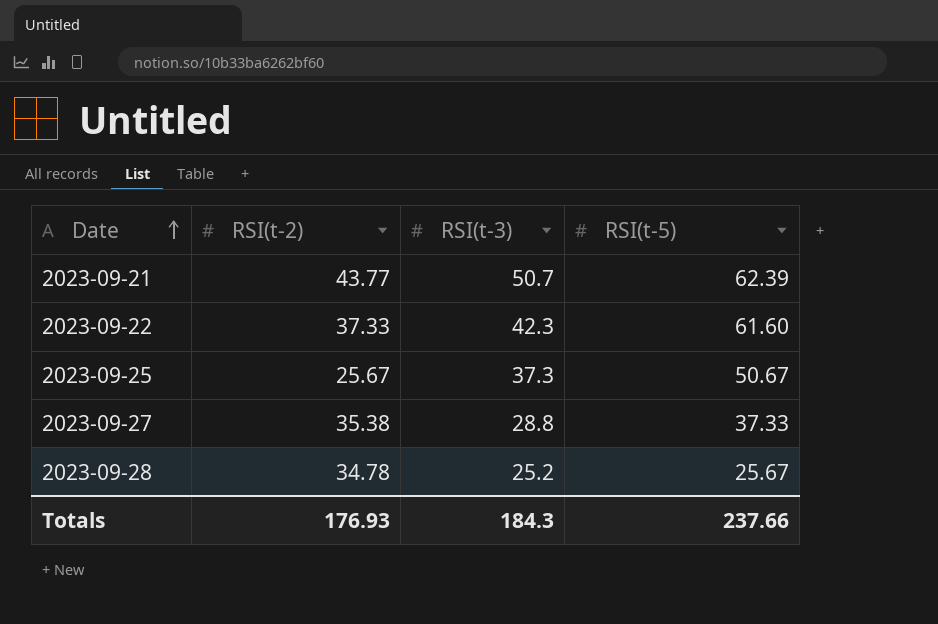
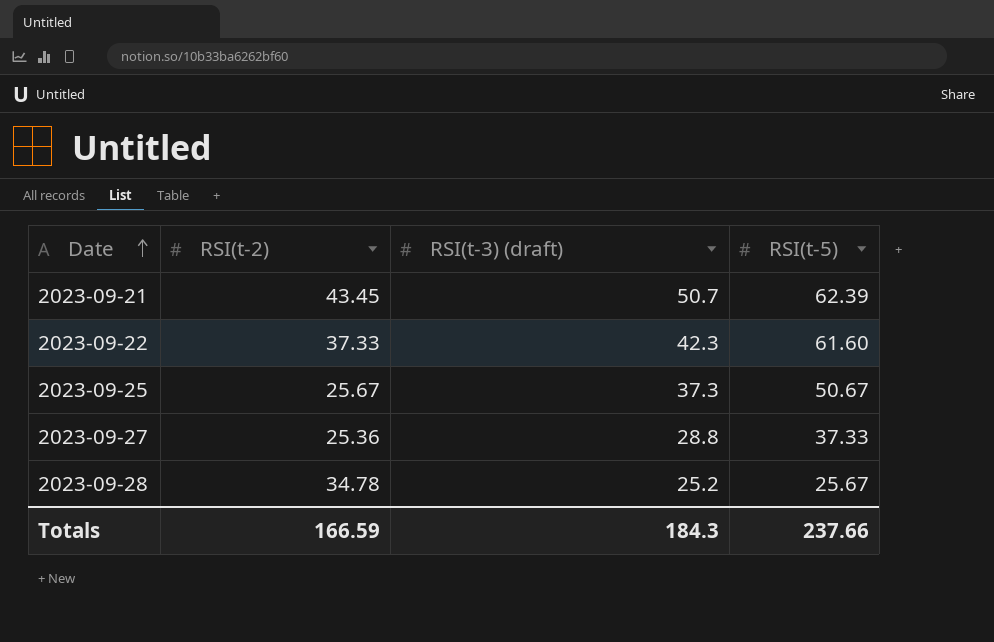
column name: RSI(t-3) -> RSI(t-3) (draft)
2023-09-21 | RSI(t-2): 43.77 -> 43.45
2023-09-27 | RSI(t-2): 35.38 -> 25.36
Totals | RSI(t-2): 176.93 -> 166.59

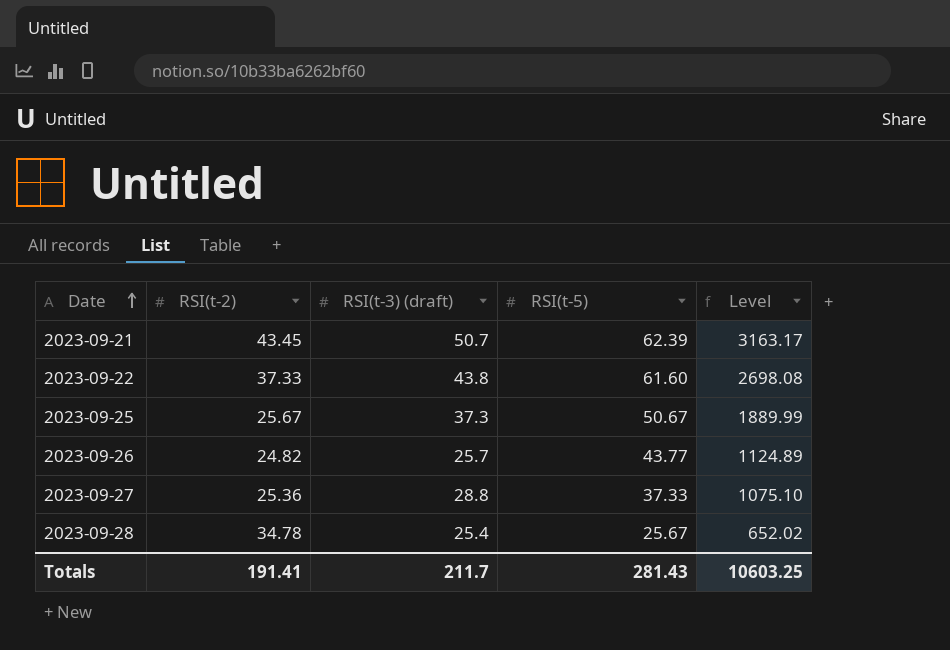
column Level | formula: none -> [RSI(t-3) (draft)] * [RSI(t-5)]
2023-09-22 | RSI(t-3) (draft): 42.3 -> 43.8
row 2023-09-26: none -> 24.82 | 25.7 | 43.77 | 1124.89
2023-09-28 | RSI(t-3) (draft): 25.2 -> 25.4
Totals | RSI(t-2): 166.59 -> 191.41
Totals | RSI(t-3) (draft): 184.3 -> 211.7
Totals | RSI(t-5): 237.66 -> 281.43

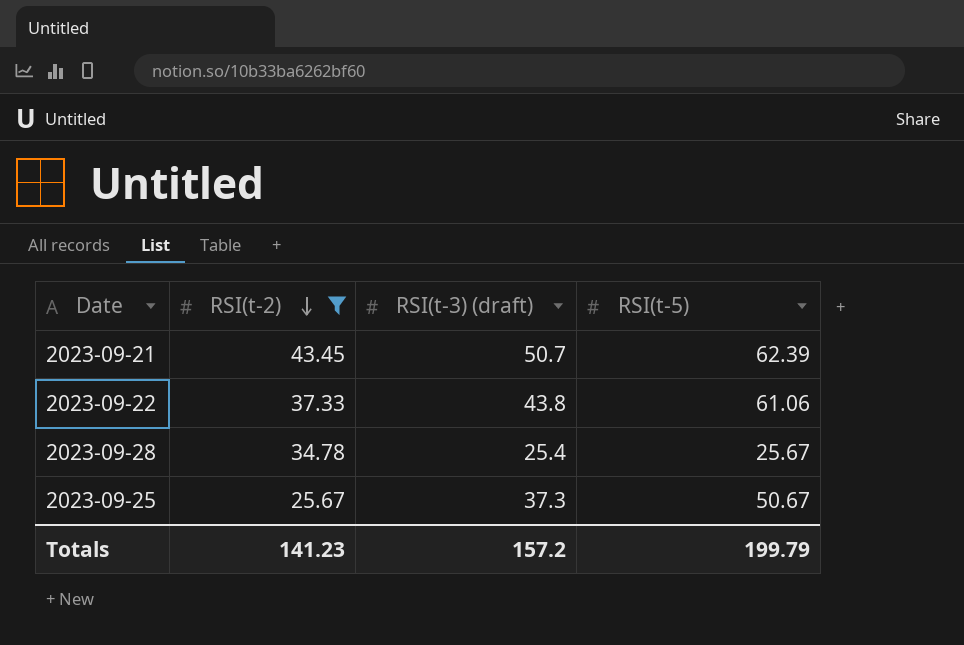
filter: none -> RSI(t-2) >= 25.67
row order: Date ascending -> RSI(t-2) descending
column Level | formula: [RSI(t-3) (draft)] * [RSI(t-5)] -> none
2023-09-22 | RSI(t-5): 61.60 -> 61.06
Totals | RSI(t-2): 191.41 -> 141.23
Totals | RSI(t-3) (draft): 211.7 -> 157.2
Totals | RSI(t-5): 281.43 -> 199.79

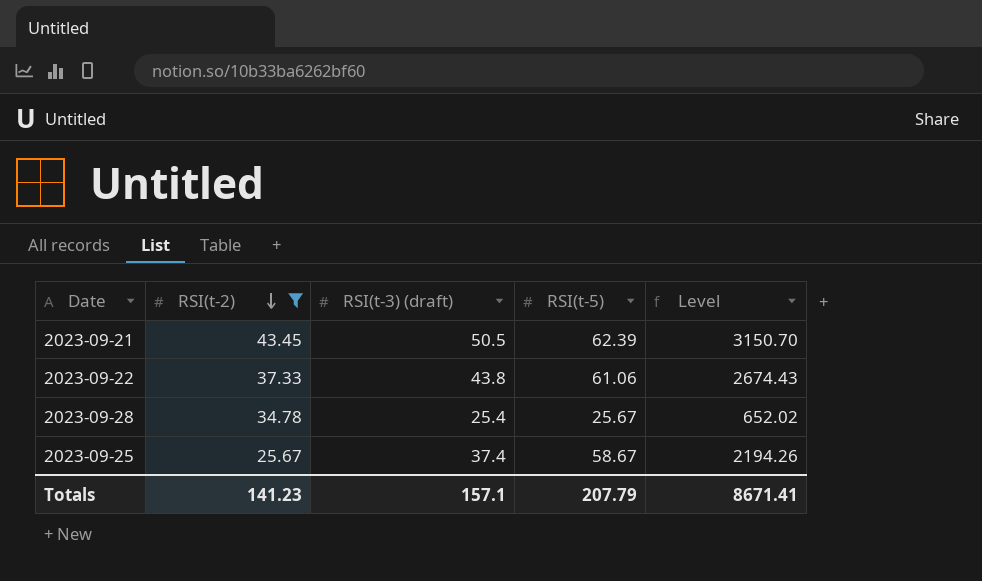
column Level | formula: none -> [RSI(t-3) (draft)] * [RSI(t-5)]
2023-09-21 | RSI(t-3) (draft): 50.7 -> 50.5
2023-09-25 | RSI(t-3) (draft): 37.3 -> 37.4
2023-09-25 | RSI(t-5): 50.67 -> 58.67
Totals | RSI(t-3) (draft): 157.2 -> 157.1
Totals | RSI(t-5): 199.79 -> 207.79

